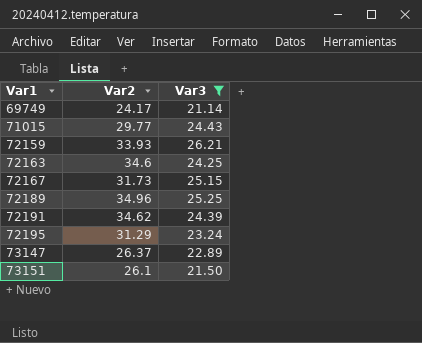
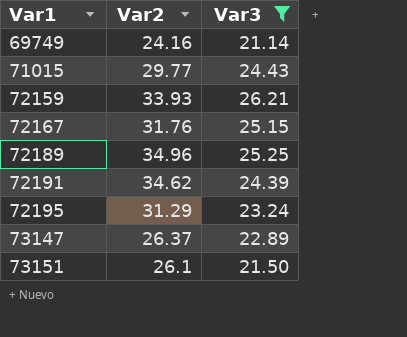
row 72163: 34.6 | 24.25 -> none
69749 | Var2: 24.17 -> 24.16
72167 | Var2: 31.73 -> 31.76

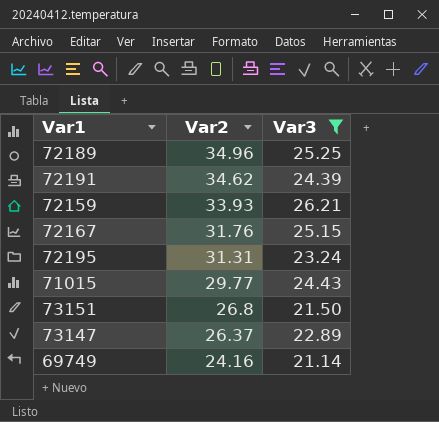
row order: Var1 ascending -> Var2 descending
72195 | Var2: 31.29 -> 31.31
73151 | Var2: 26.1 -> 26.8

